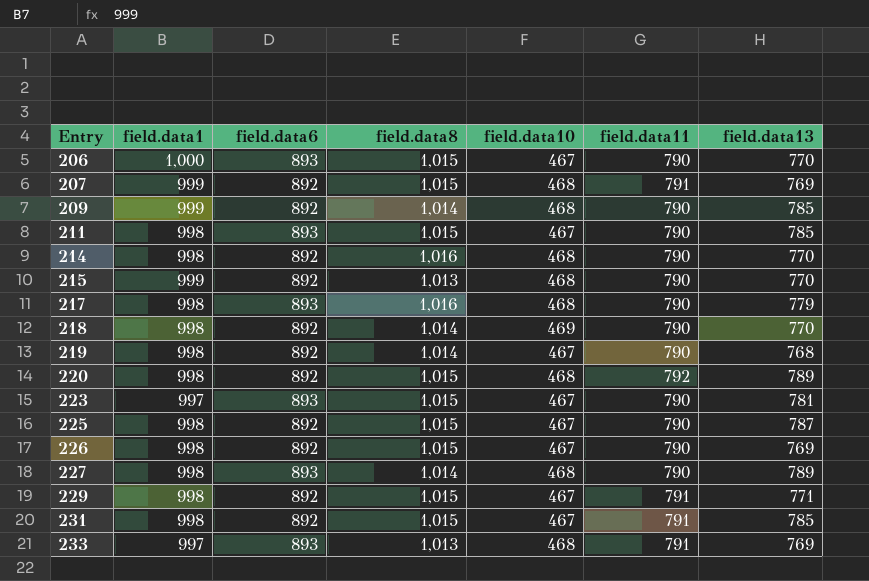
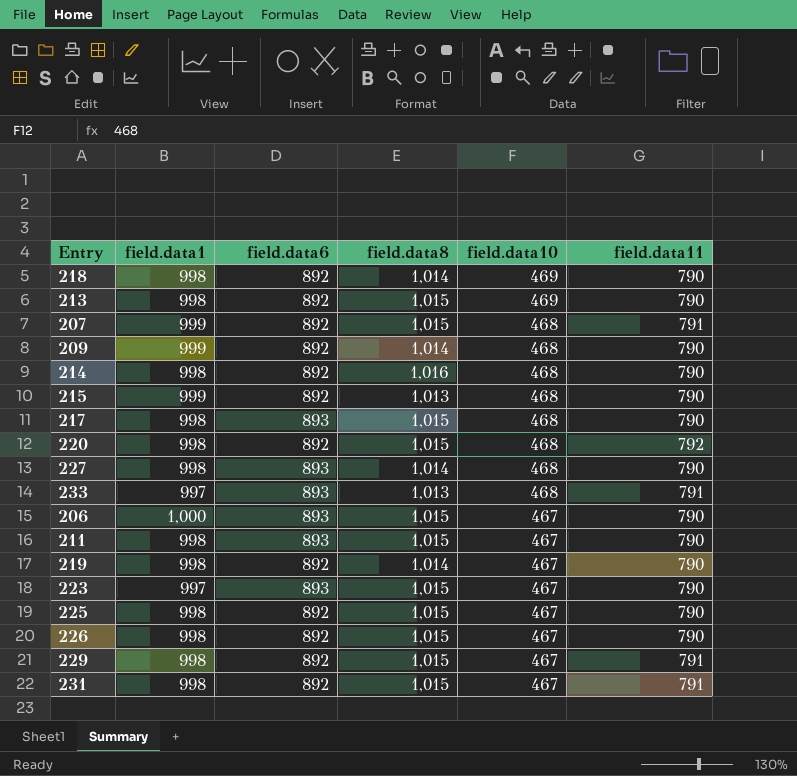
row order: Entry ascending -> field.data10 descending
column field.data13 | position: 7 -> none
row 213: none -> 998 | 892 | 1,015 | 469 | 790
217 | field.data8: 1,016 -> 1,015

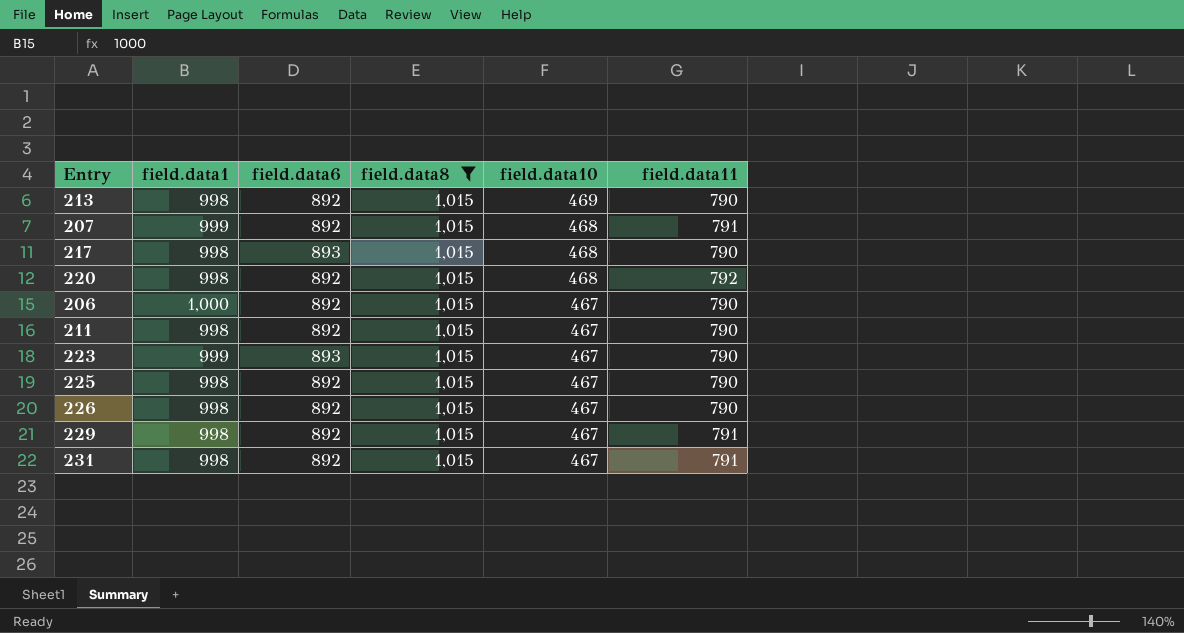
filter: none -> field.data8 = 1,015
206 | field.data6: 893 -> 892
211 | field.data6: 893 -> 892
223 | field.data1: 997 -> 999

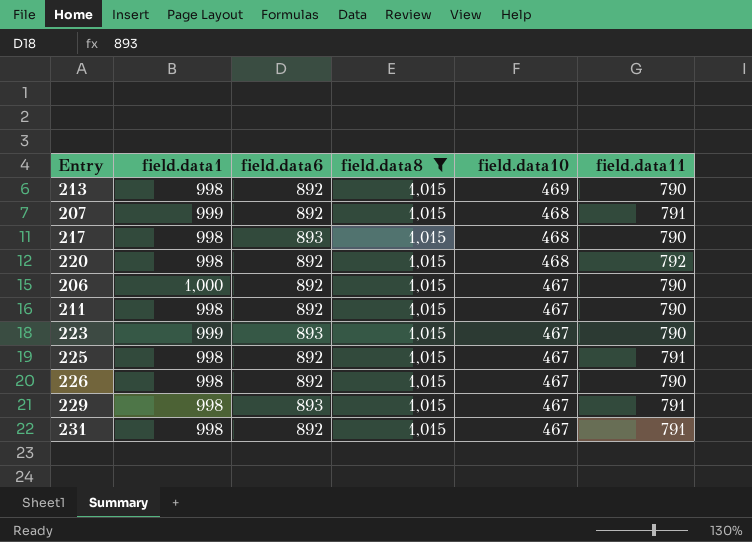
225 | field.data11: 790 -> 791
229 | field.data6: 892 -> 893

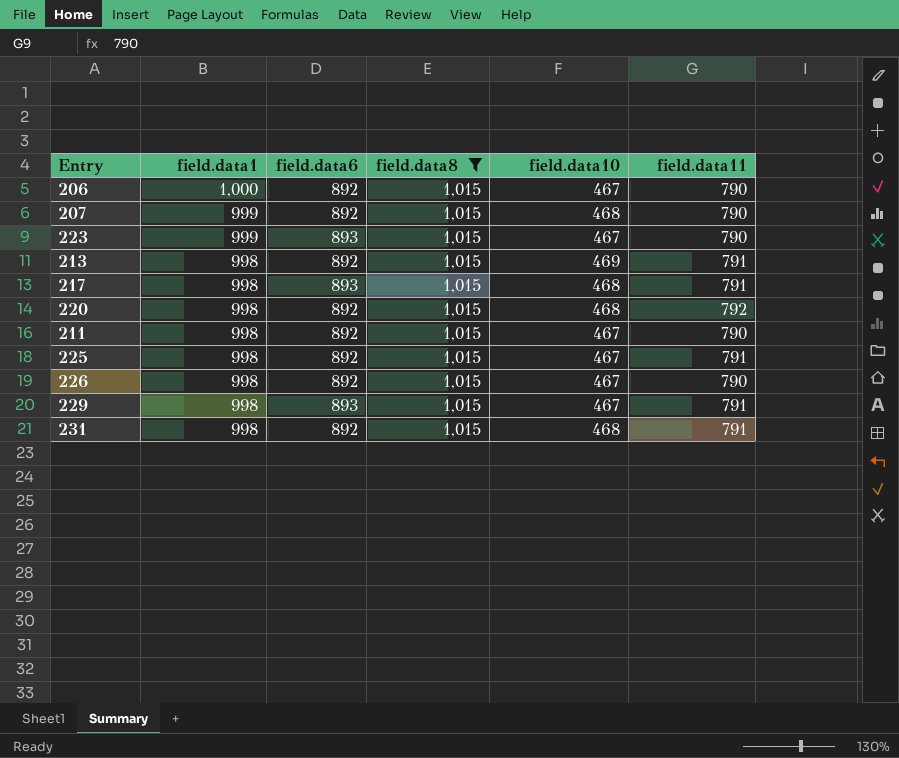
row order: field.data10 descending -> field.data1 descending
207 | field.data11: 791 -> 790
213 | field.data11: 790 -> 791
217 | field.data11: 790 -> 791
231 | field.data10: 467 -> 468

